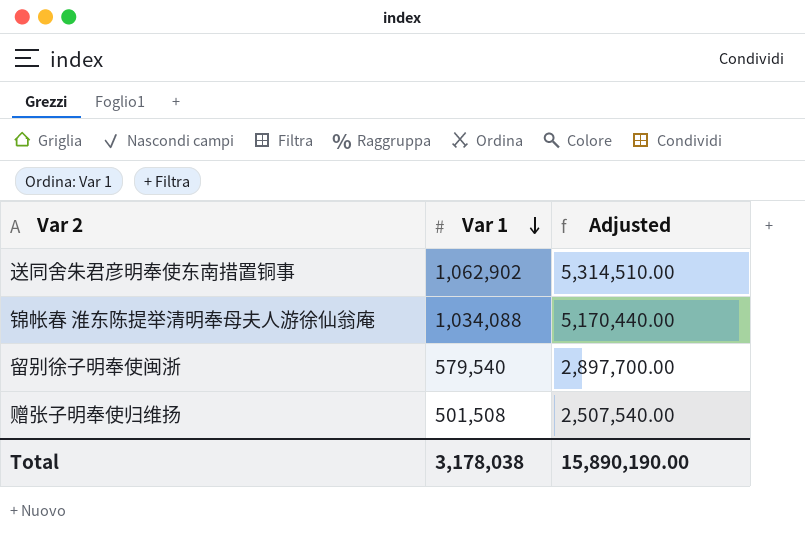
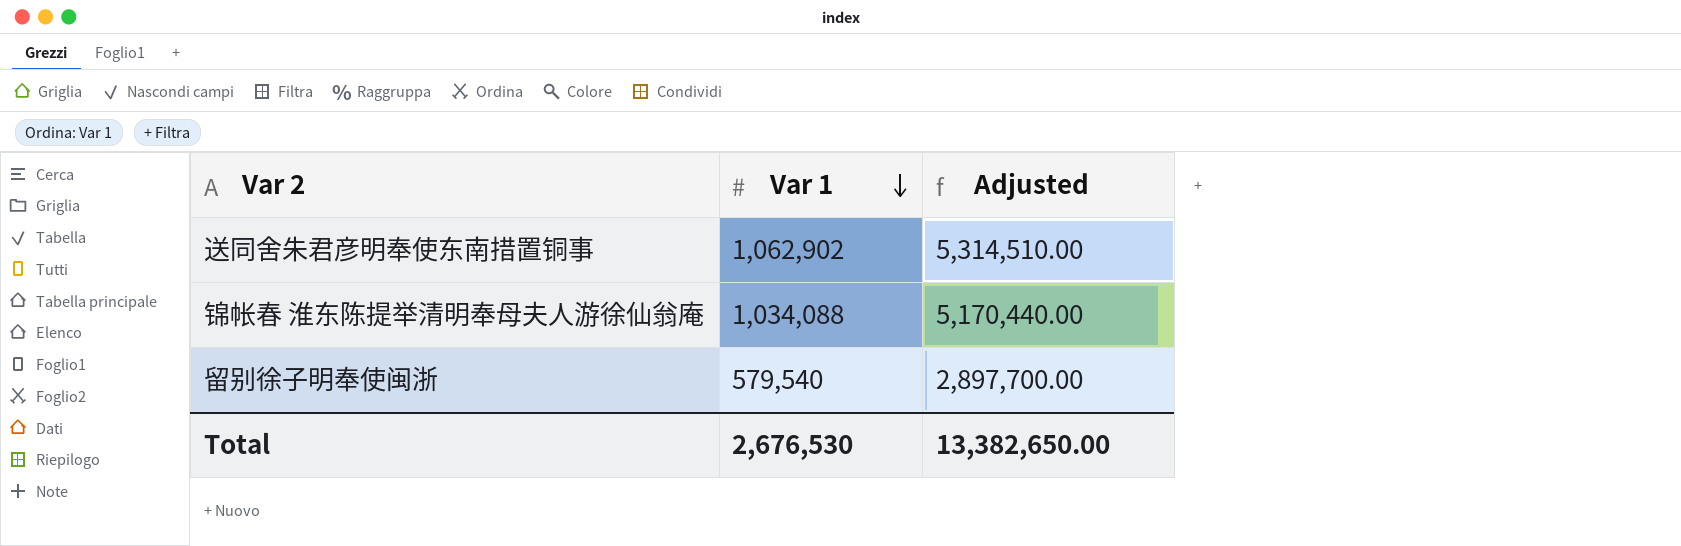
row 赠张子明奉使归维扬: 501,508 | 2,507,540.00 -> none
Total | Var 1: 3,178,038 -> 2,676,530
Total | Adjusted: 15,890,190.00 -> 13,382,650.00

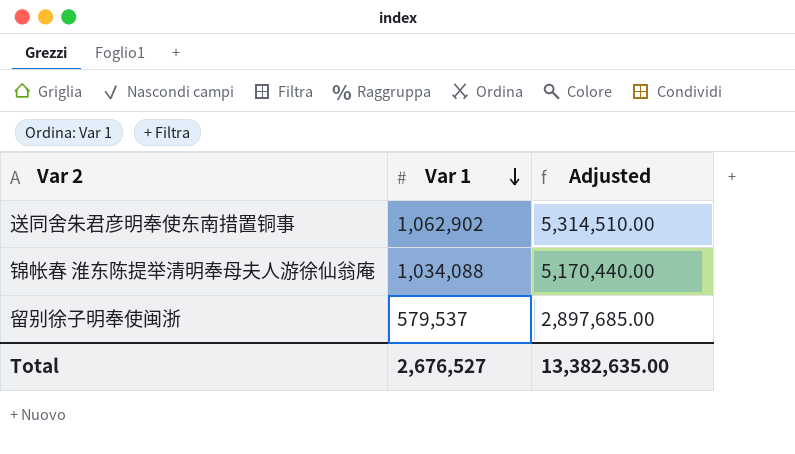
留别徐子明奉使闽浙 | Var 1: 579,540 -> 579,537
留别徐子明奉使闽浙 | Adjusted: 2,897,700.00 -> 2,897,685.00
Total | Var 1: 2,676,530 -> 2,676,527
Total | Adjusted: 13,382,650.00 -> 13,382,635.00

